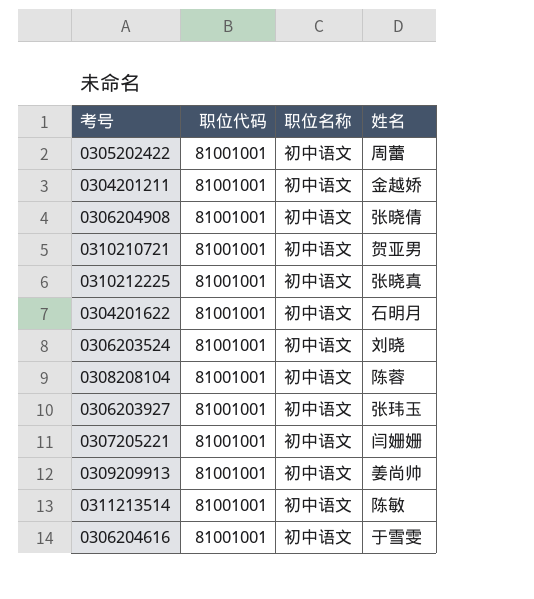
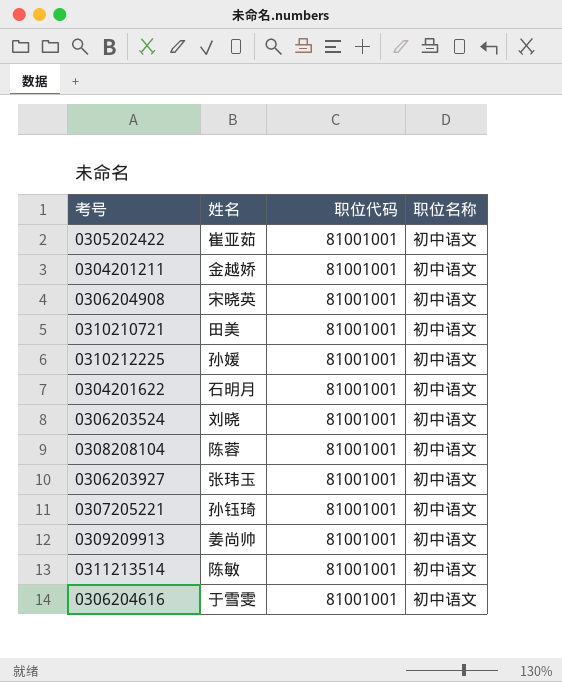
column 姓名 | position: 4 -> 2
0305202422 | 姓名: 周蕾 -> 崔亚茹
0306204908 | 姓名: 张晓倩 -> 宋晓英
0310210721 | 姓名: 贺亚男 -> 田美
0310212225 | 姓名: 张晓真 -> 孙媛
0307205221 | 姓名: 闫姗姗 -> 孙钰琦

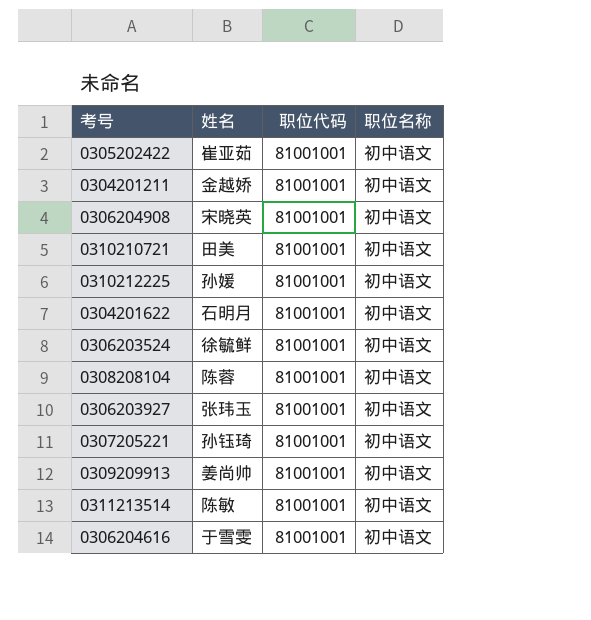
0306203524 | 姓名: 刘晓 -> 徐毓鲜

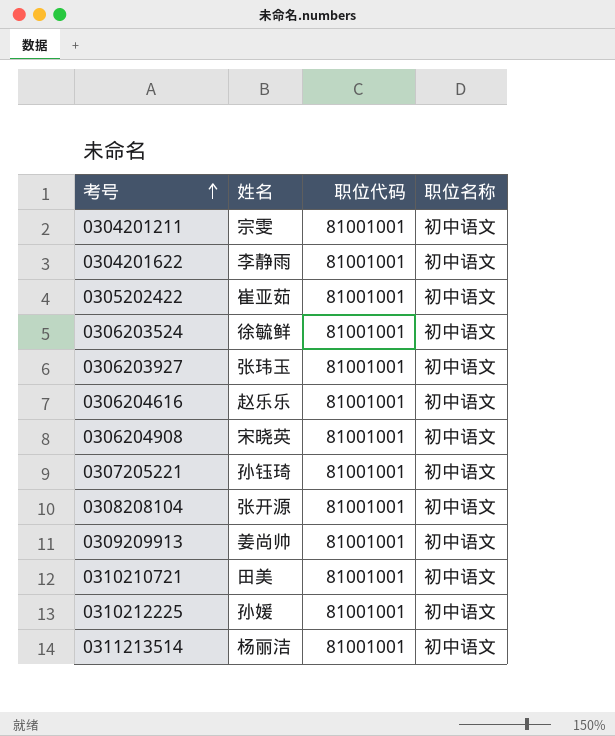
row order: none -> 考号 ascending
0304201211 | 姓名: 金越娇 -> 宗雯
0304201622 | 姓名: 石明月 -> 李静雨
0306204616 | 姓名: 于雪雯 -> 赵乐乐
0308208104 | 姓名: 陈蓉 -> 张开源
0311213514 | 姓名: 陈敏 -> 杨丽洁

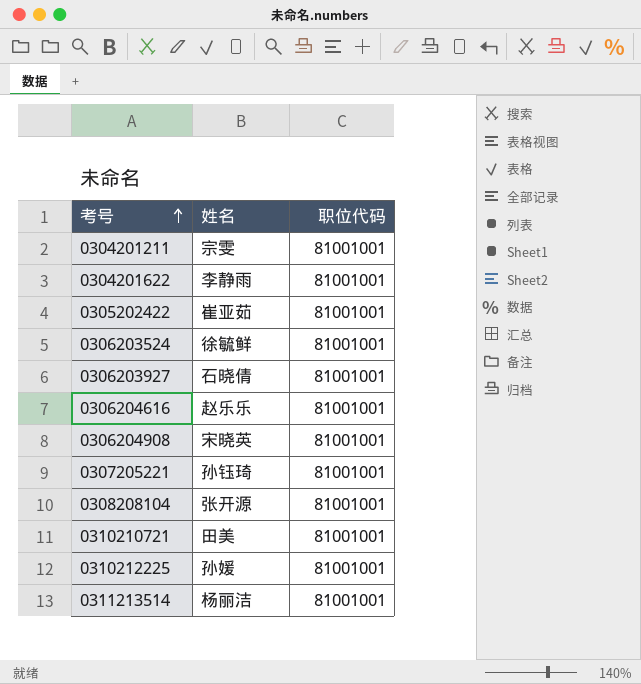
column 职位名称 | position: 4 -> none
row 0309209913: 姜尚帅 | 81001001 | 初中语文 -> none
0306203927 | 姓名: 张玮玉 -> 石晓倩

